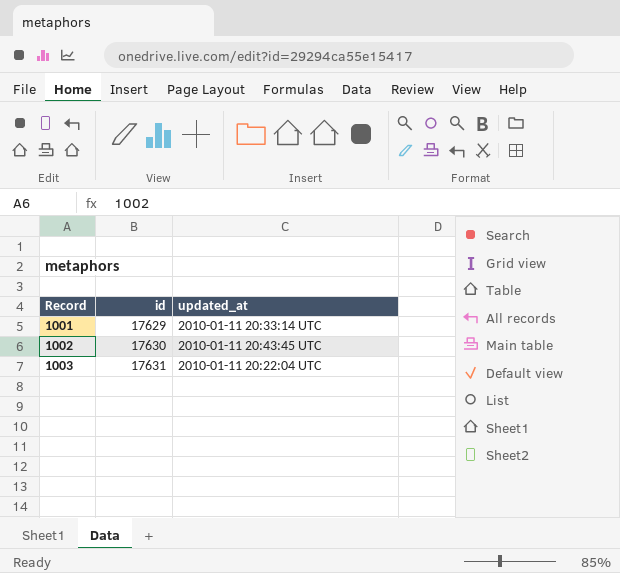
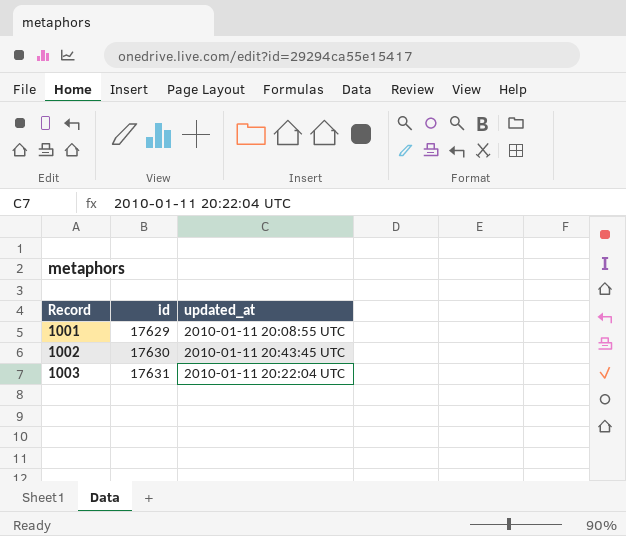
1001 | updated_at: 2010-01-11 20:33:14 UTC -> 2010-01-11 20:08:55 UTC

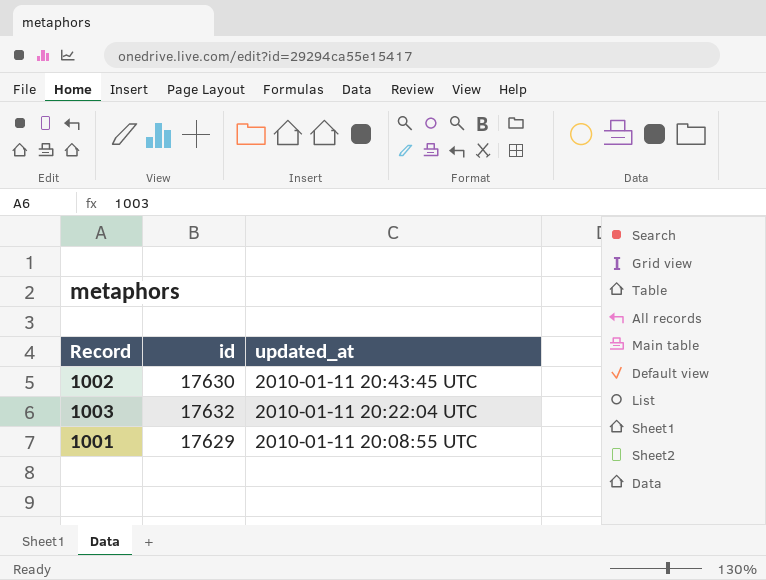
row order: Record ascending -> updated_at descending
1003 | id: 17631 -> 17632

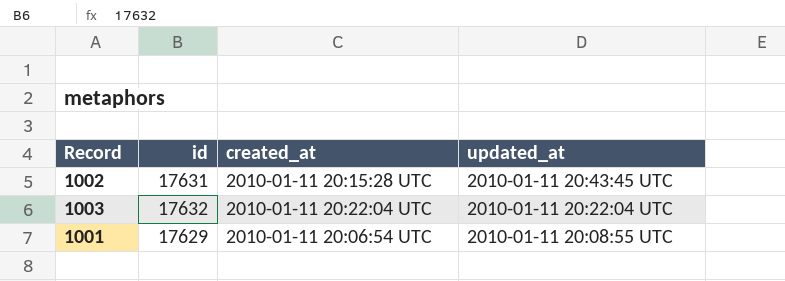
column created_at | position: none -> 3
1002 | id: 17630 -> 17631

